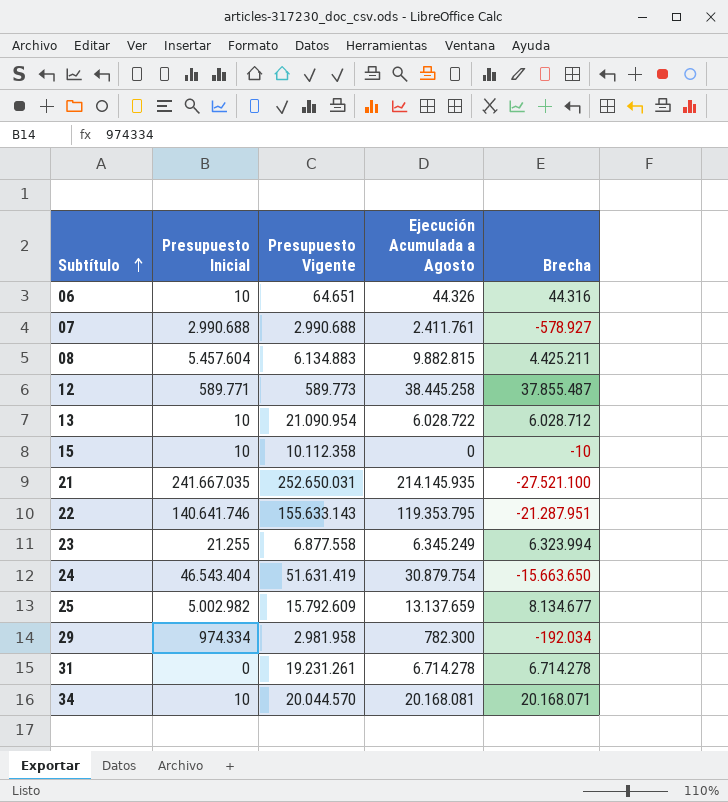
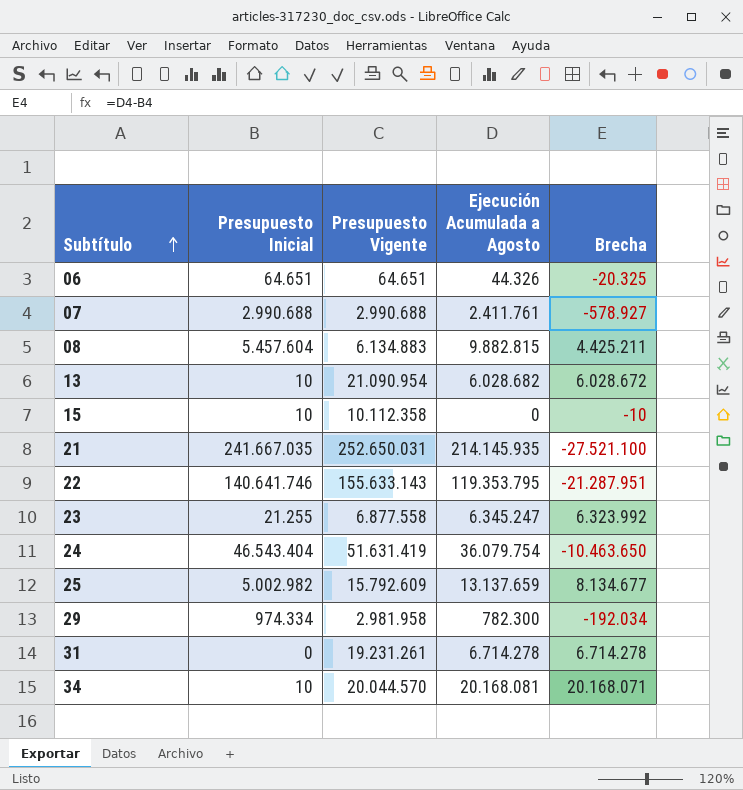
row 12: 589.771 | 589.773 | 38.445.258 | 37.855.487 -> none
06 | Presupuesto Inicial: 10 -> 64.651
06 | Brecha: 44.316 -> -20.325
13 | Ejecución Acumulada a Agosto: 6.028.722 -> 6.028.682
13 | Brecha: 6.028.712 -> 6.028.672
23 | Ejecución Acumulada a Agosto: 6.345.249 -> 6.345.247
23 | Brecha: 6.323.994 -> 6.323.992
24 | Ejecución Acumulada a Agosto: 30.879.754 -> 36.079.754
24 | Brecha: -15.663.650 -> -10.463.650

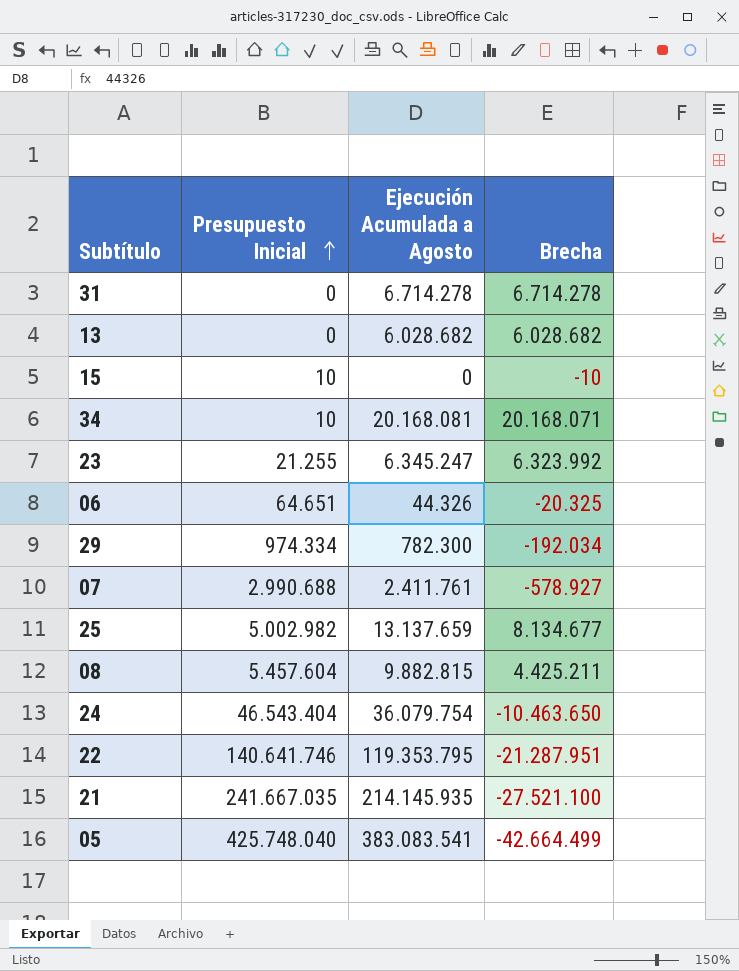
row order: Subtítulo ascending -> Presupuesto Inicial ascending
column Presupuesto Vigente | position: 3 -> none
13 | Presupuesto Inicial: 10 -> 0
13 | Brecha: 6.028.672 -> 6.028.682
row 05: none -> 425.748.040 | 383.083.541 | -42.664.499

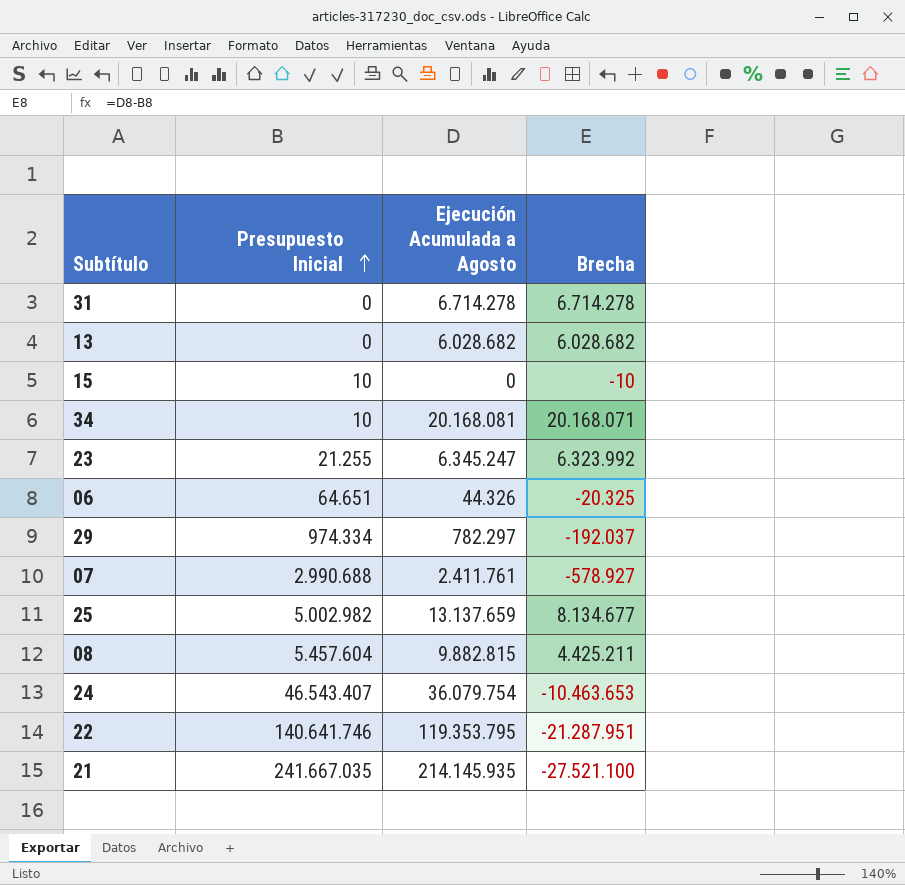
row 05: 425.748.040 | 383.083.541 | -42.664.499 -> none
29 | Ejecución Acumulada a Agosto: 782.300 -> 782.297
29 | Brecha: -192.034 -> -192.037
24 | Presupuesto Inicial: 46.543.404 -> 46.543.407
24 | Brecha: -10.463.650 -> -10.463.653

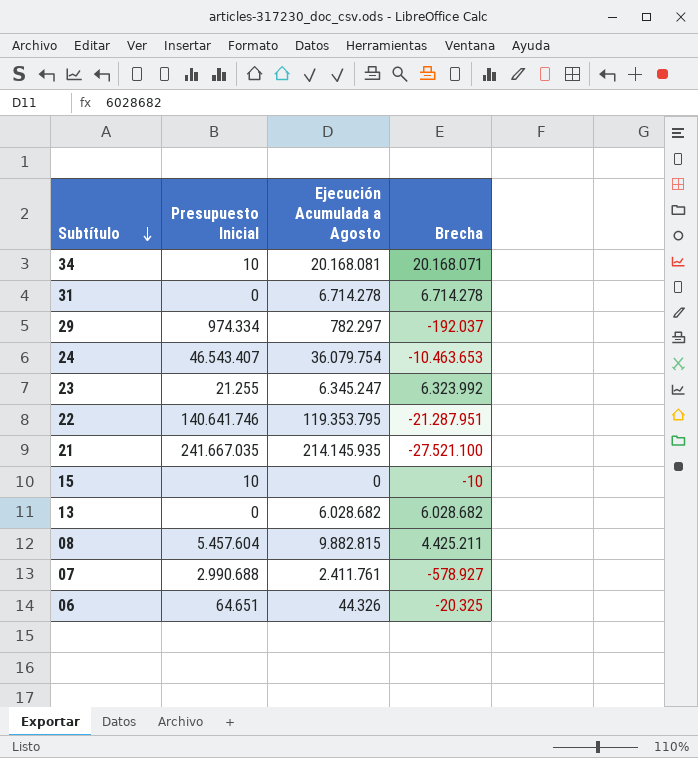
row order: Presupuesto Inicial ascending -> Subtítulo descending
row 25: 5.002.982 | 13.137.659 | 8.134.677 -> none

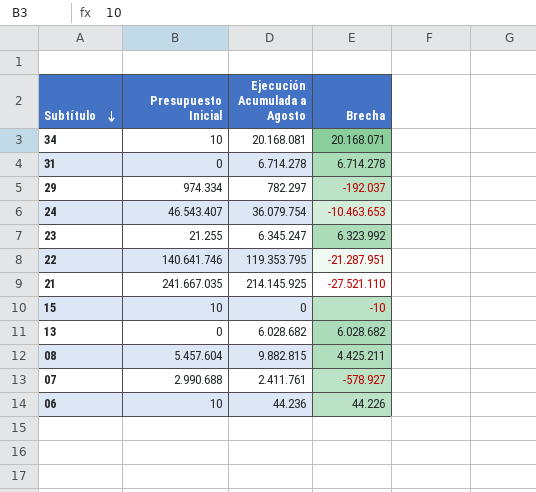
21 | Ejecución Acumulada a Agosto: 214.145.935 -> 214.145.925
21 | Brecha: -27.521.100 -> -27.521.110
06 | Presupuesto Inicial: 64.651 -> 10
06 | Ejecución Acumulada a Agosto: 44.326 -> 44.236
06 | Brecha: -20.325 -> 44.226

